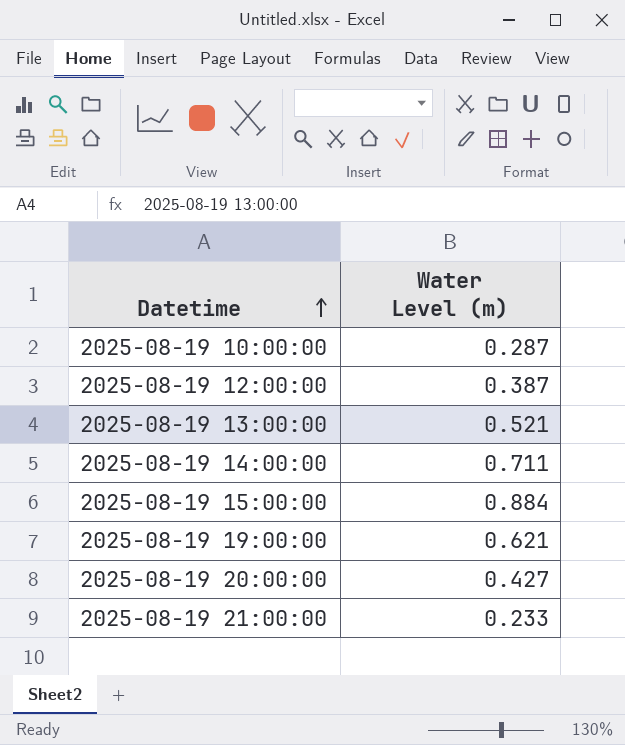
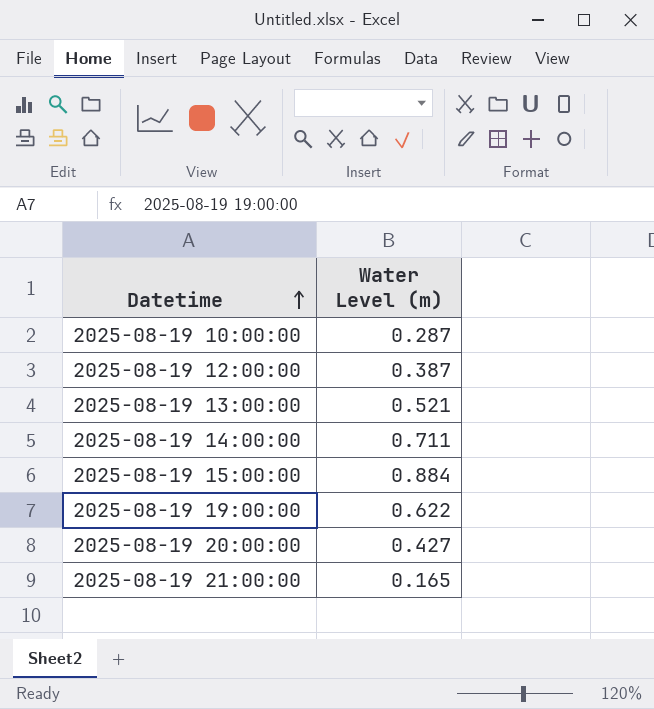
2025-08-19 19:00:00 | Water Level (m): 0.621 -> 0.622
2025-08-19 21:00:00 | Water Level (m): 0.233 -> 0.165

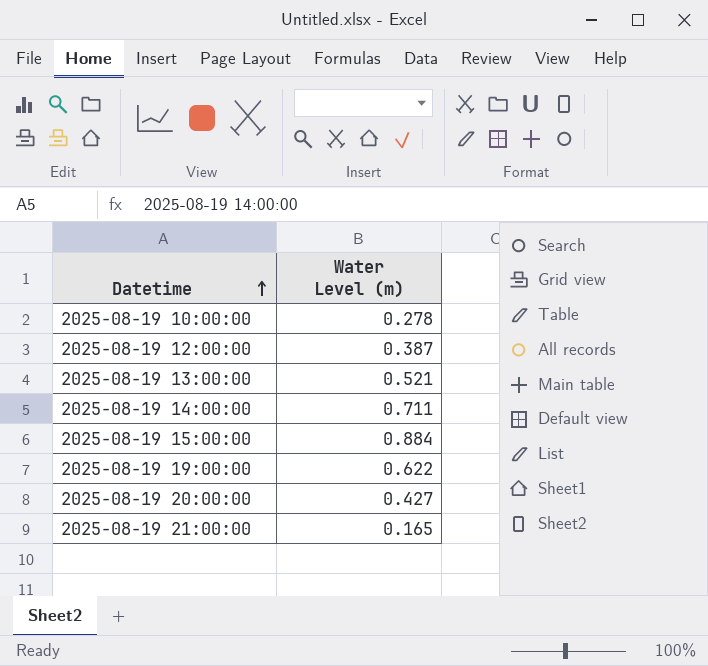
2025-08-19 10:00:00 | Water Level (m): 0.287 -> 0.278

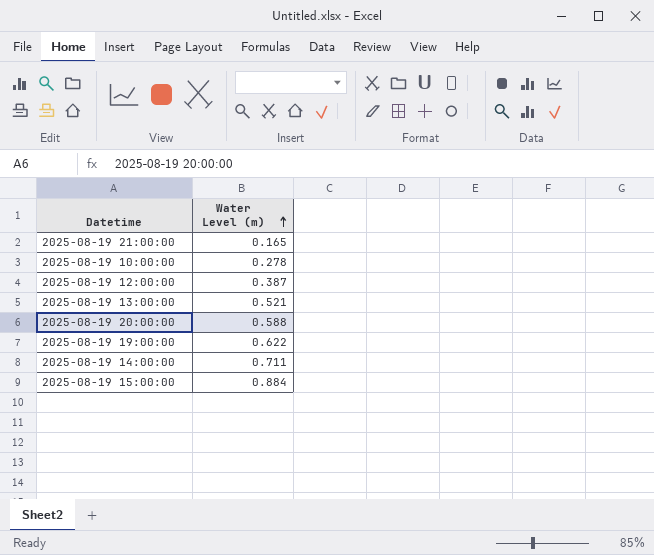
row order: Datetime ascending -> Water Level (m) ascending
2025-08-19 20:00:00 | Water Level (m): 0.427 -> 0.588

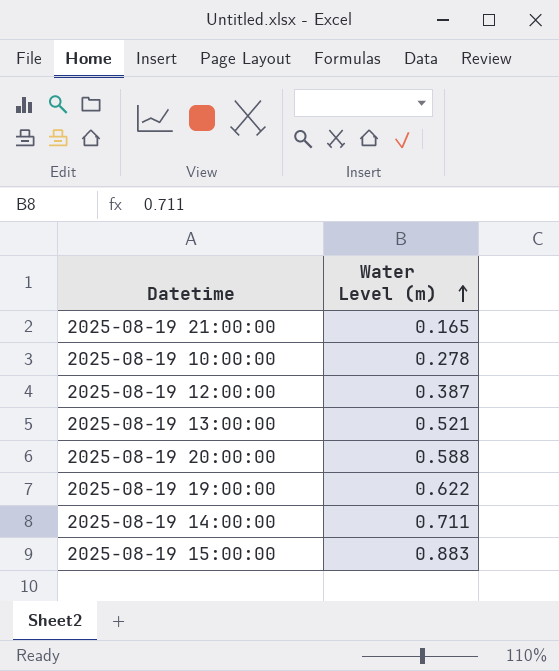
2025-08-19 15:00:00 | Water Level (m): 0.884 -> 0.883

